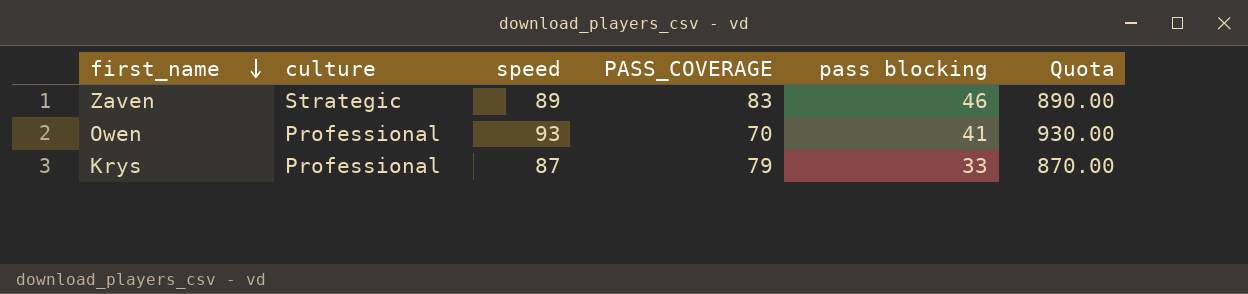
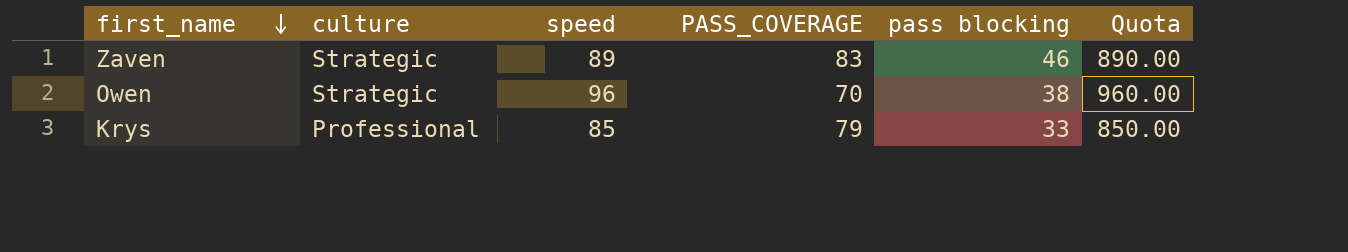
Owen | culture: Professional -> Strategic
Owen | speed: 93 -> 96
Owen | pass blocking: 41 -> 38
Owen | Quota: 930.00 -> 960.00
Krys | speed: 87 -> 85
Krys | Quota: 870.00 -> 850.00

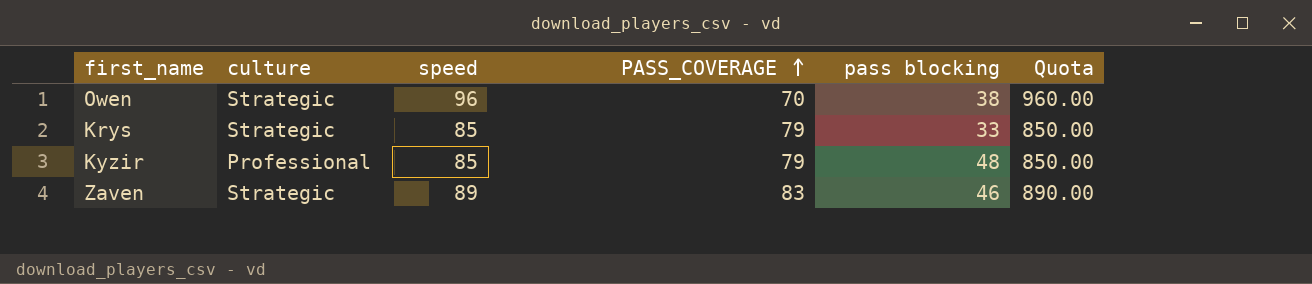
row order: first_name descending -> PASS_COVERAGE ascending
Krys | culture: Professional -> Strategic
row Kyzir: none -> Professional | 85 | 79 | 48 | 850.00

